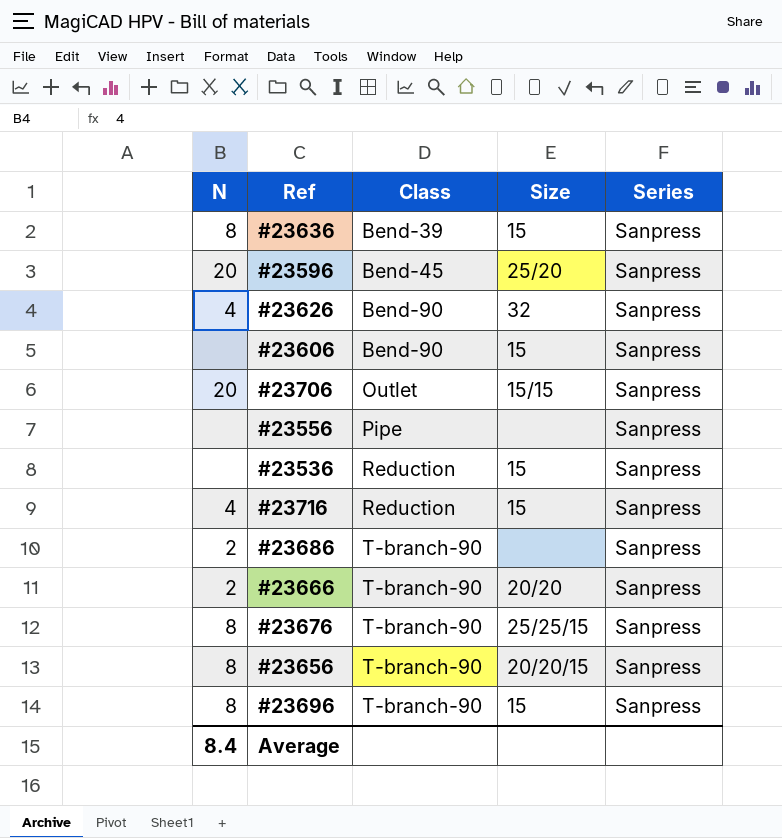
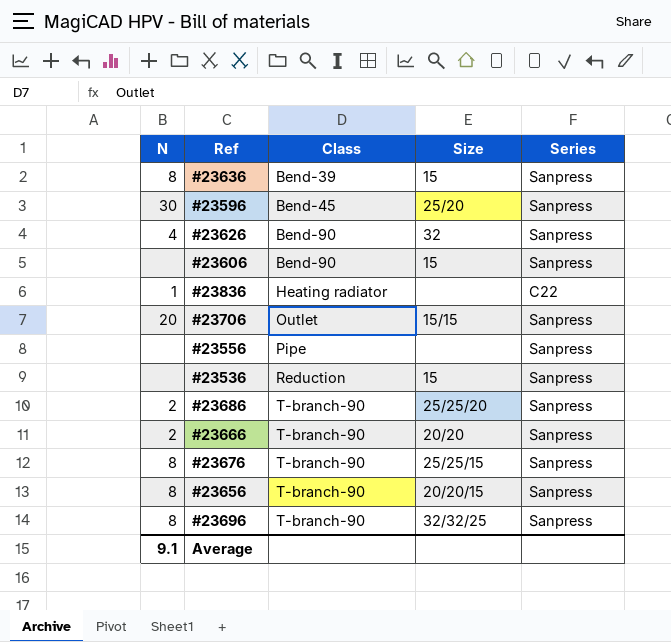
row #23716: 4 | Reduction | 15 | Sanpress -> none
#23596 | N: 20 -> 30
row #23836: none -> 1 | Heating radiator | none | C22
#23686 | Size: none -> 25/25/20
#23696 | Size: 15 -> 32/32/25
Average | N: 8.4 -> 9.1

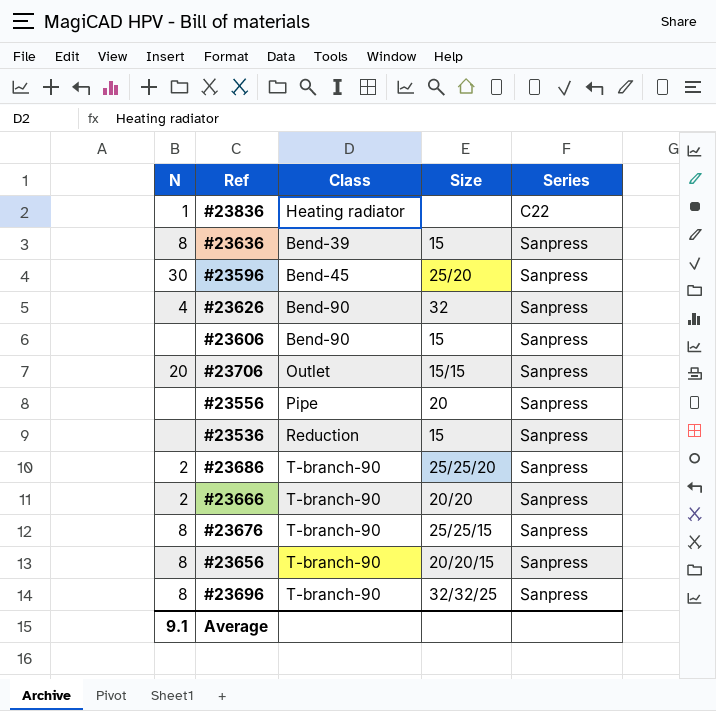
row order: Class ascending -> Series ascending
#23556 | Size: none -> 20

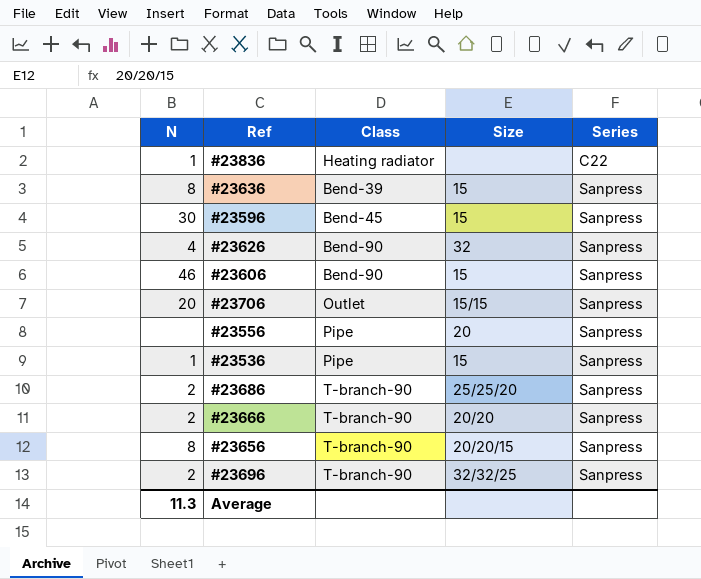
row #23676: 8 | T-branch-90 | 25/25/15 | Sanpress -> none
#23596 | Size: 25/20 -> 15
#23606 | N: none -> 46
#23536 | N: none -> 1
#23536 | Class: Reduction -> Pipe
#23696 | N: 8 -> 2
Average | N: 9.1 -> 11.3

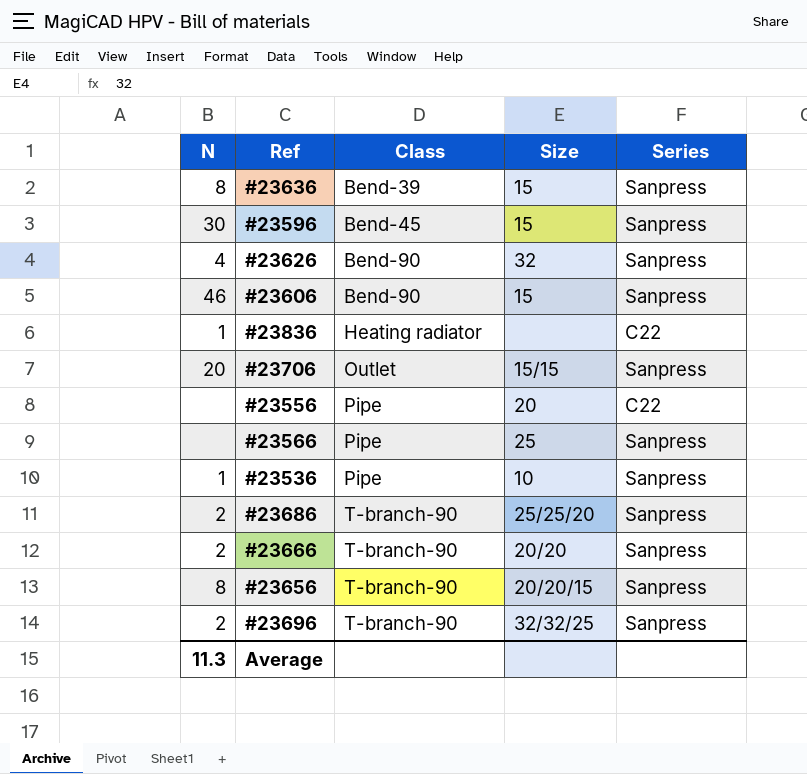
row order: Series ascending -> Class ascending
#23556 | Series: Sanpress -> C22
row #23566: none -> none | Pipe | 25 | Sanpress
#23536 | Size: 15 -> 10

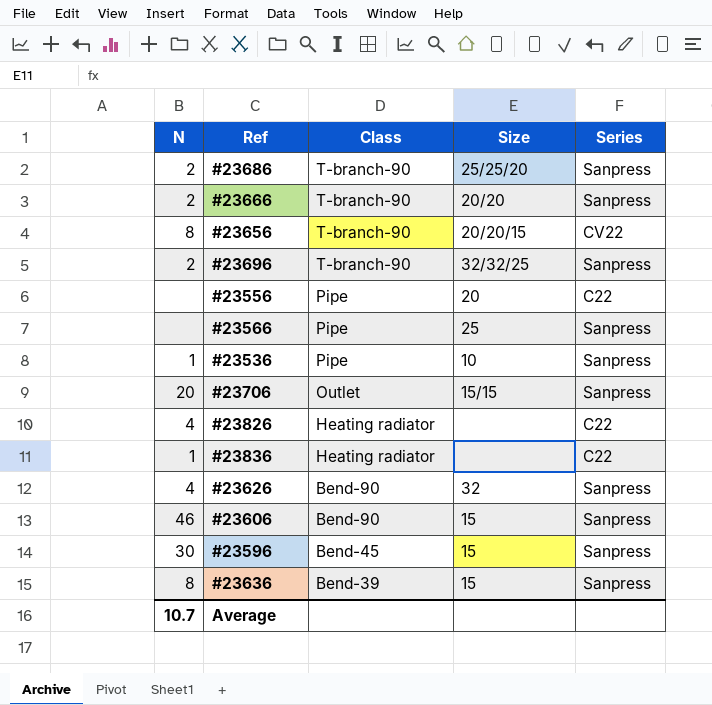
row order: Class ascending -> Class descending
#23656 | Series: Sanpress -> CV22
row #23826: none -> 4 | Heating radiator | none | C22
Average | N: 11.3 -> 10.7

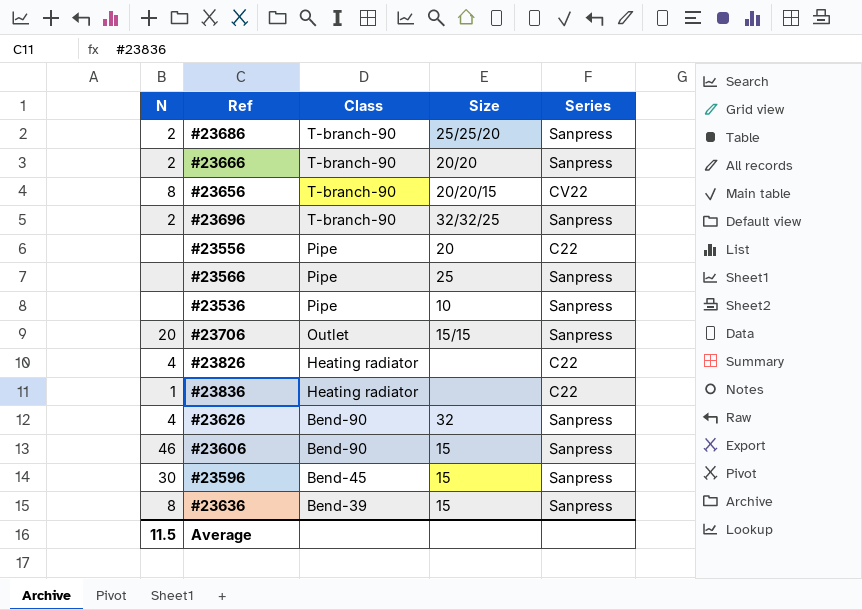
#23536 | N: 1 -> none
Average | N: 10.7 -> 11.5

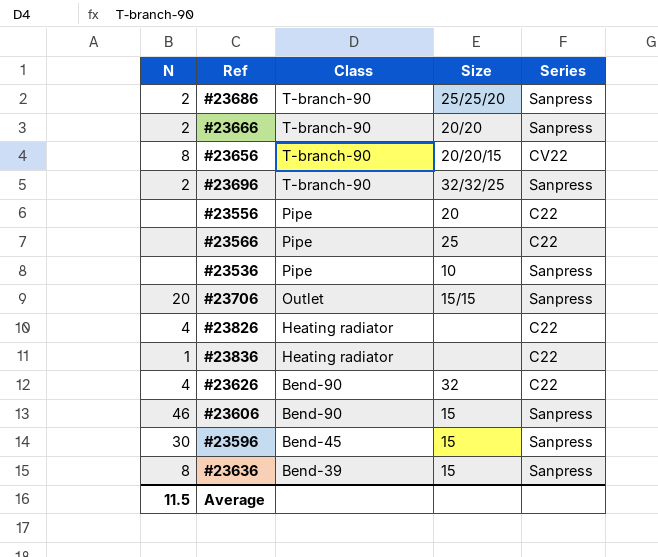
#23566 | Series: Sanpress -> C22
#23626 | Series: Sanpress -> C22

